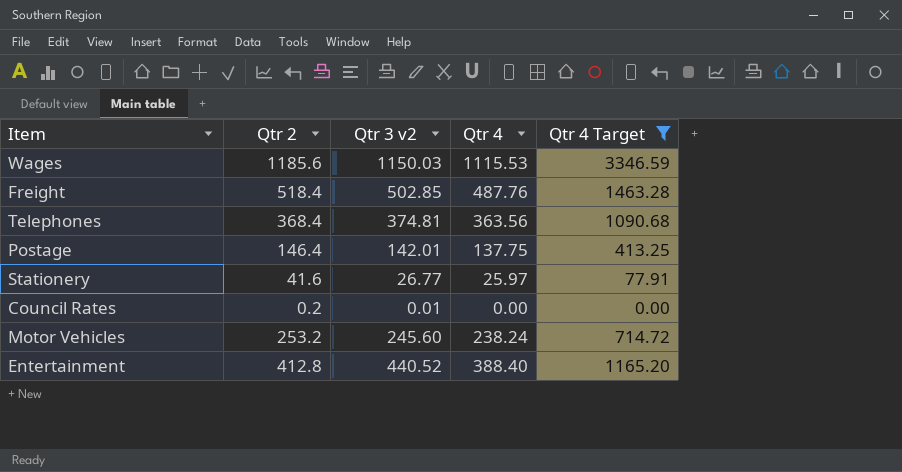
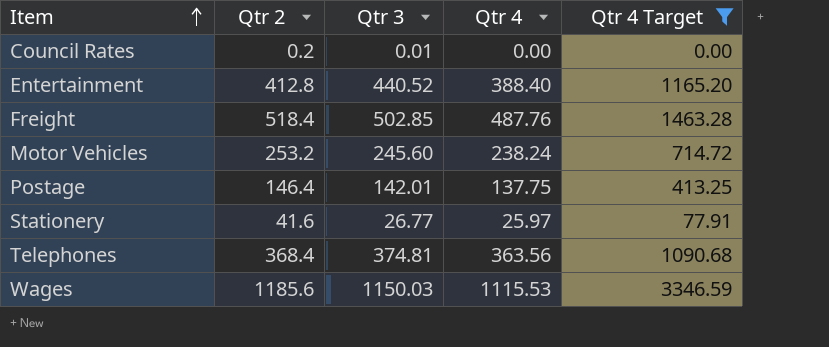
row order: none -> Item ascending
column name: Qtr 3 v2 -> Qtr 3

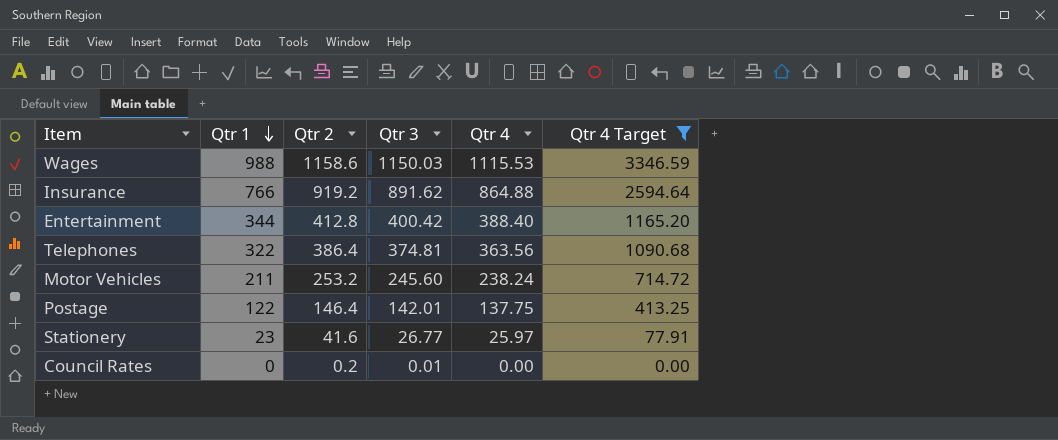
row order: Item ascending -> Qtr 1 descending
column Qtr 1 | position: none -> 2
row Freight: 518.4 | 502.85 | 487.76 | 1463.28 -> none
Wages | Qtr 2: 1185.6 -> 1158.6
row Insurance: none -> 766 | 919.2 | 891.62 | 864.88 | 2594.64
Entertainment | Qtr 3: 440.52 -> 400.42
Telephones | Qtr 2: 368.4 -> 386.4

